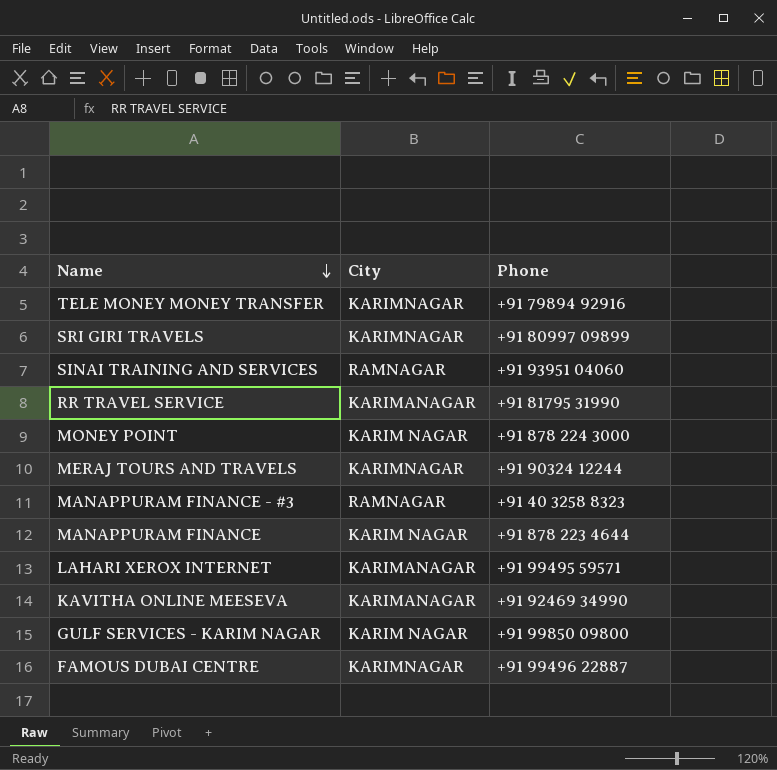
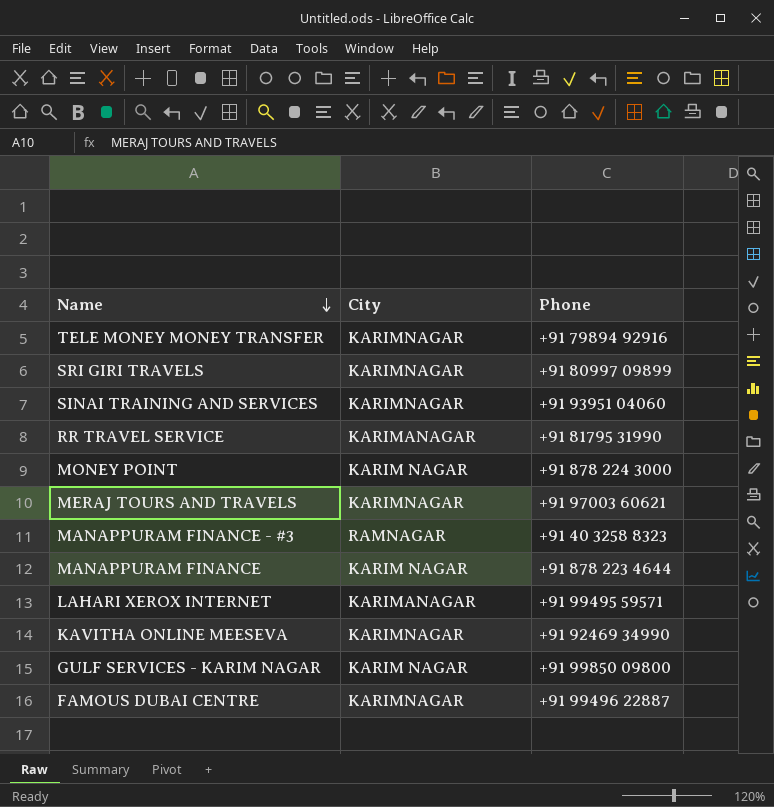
SINAI TRAINING AND SERVICES | City: RAMNAGAR -> KARIMNAGAR
MERAJ TOURS AND TRAVELS | Phone: +91 90324 12244 -> +91 97003 60621
KAVITHA ONLINE MEESEVA | City: KARIMANAGAR -> KARIMNAGAR

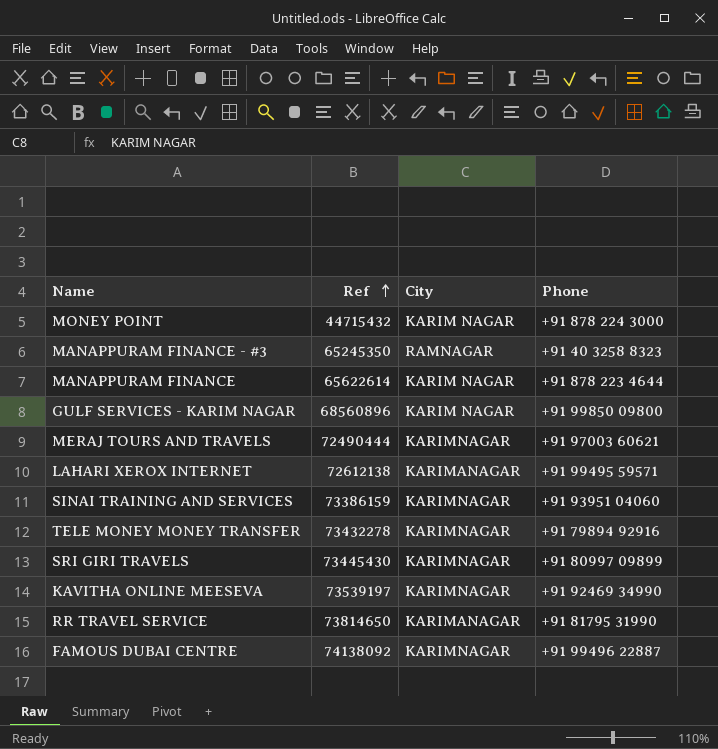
row order: Name descending -> Ref ascending
column Ref | position: none -> 2

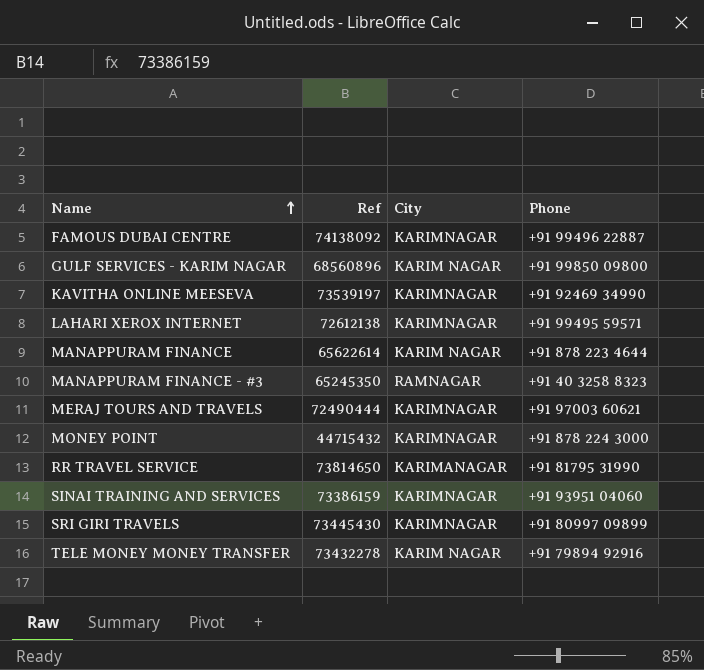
row order: Ref ascending -> Name ascending
LAHARI XEROX INTERNET | City: KARIMANAGAR -> KARIMNAGAR
MONEY POINT | City: KARIM NAGAR -> KARIMNAGAR
TELE MONEY MONEY TRANSFER | City: KARIMNAGAR -> KARIM NAGAR

